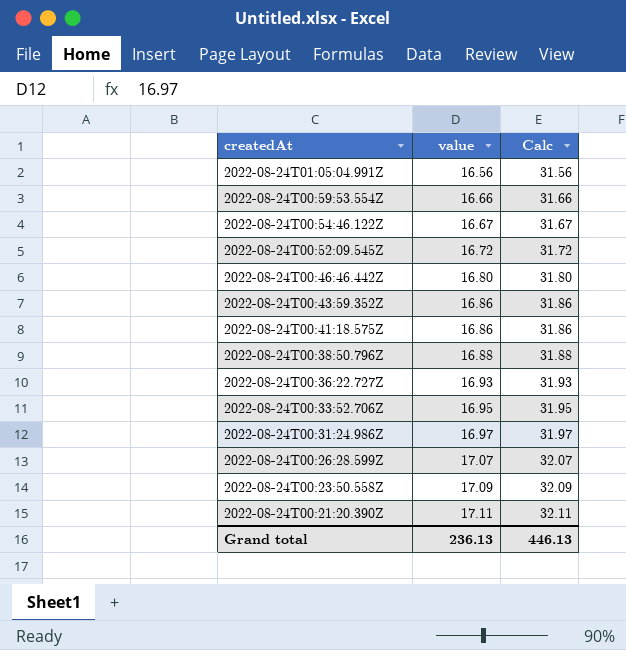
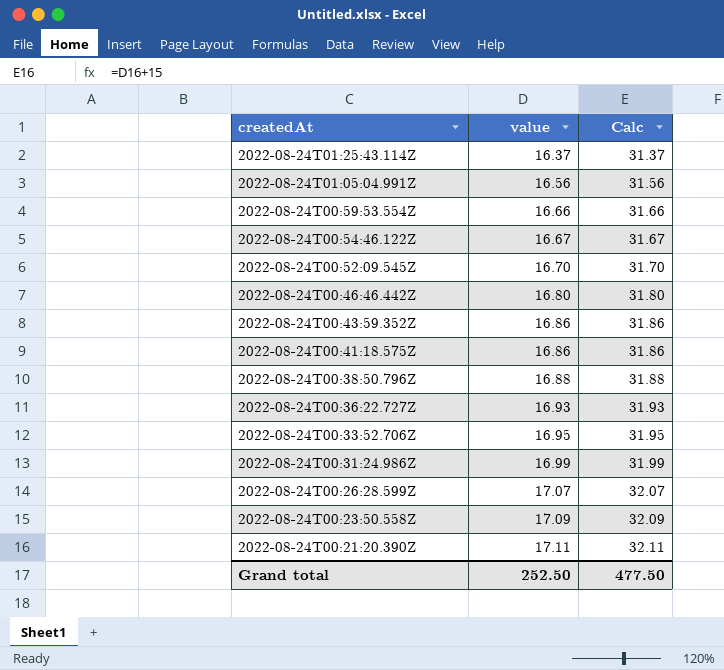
row 2022-08-24T01:25:43.114Z: none -> 16.37 | 31.37
2022-08-24T00:52:09.545Z | value: 16.72 -> 16.70
2022-08-24T00:52:09.545Z | Calc: 31.72 -> 31.70
2022-08-24T00:31:24.986Z | value: 16.97 -> 16.99
2022-08-24T00:31:24.986Z | Calc: 31.97 -> 31.99
Grand total | value: 236.13 -> 252.50
Grand total | Calc: 446.13 -> 477.50

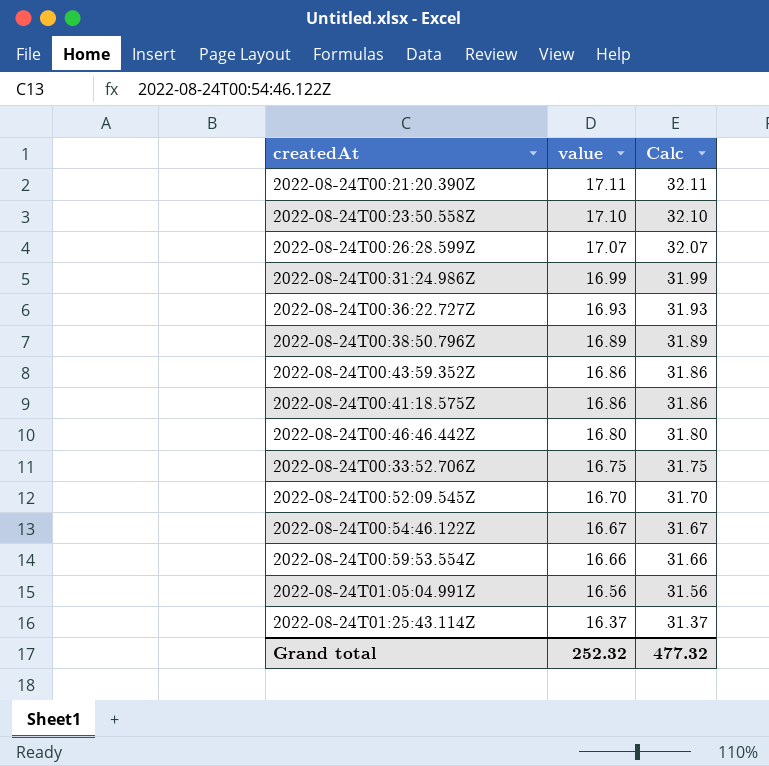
row order: createdAt descending -> value descending
2022-08-24T00:23:50.558Z | value: 17.09 -> 17.10
2022-08-24T00:23:50.558Z | Calc: 32.09 -> 32.10
2022-08-24T00:38:50.796Z | value: 16.88 -> 16.89
2022-08-24T00:38:50.796Z | Calc: 31.88 -> 31.89
2022-08-24T00:33:52.706Z | value: 16.95 -> 16.75
2022-08-24T00:33:52.706Z | Calc: 31.95 -> 31.75
Grand total | value: 252.50 -> 252.32
Grand total | Calc: 477.50 -> 477.32

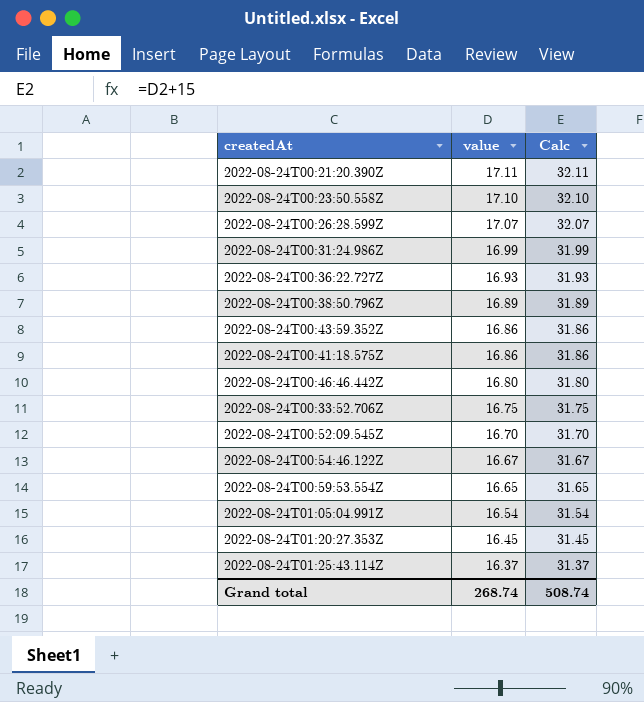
2022-08-24T00:59:53.554Z | value: 16.66 -> 16.65
2022-08-24T00:59:53.554Z | Calc: 31.66 -> 31.65
2022-08-24T01:05:04.991Z | value: 16.56 -> 16.54
2022-08-24T01:05:04.991Z | Calc: 31.56 -> 31.54
row 2022-08-24T01:20:27.353Z: none -> 16.45 | 31.45
Grand total | value: 252.32 -> 268.74
Grand total | Calc: 477.32 -> 508.74

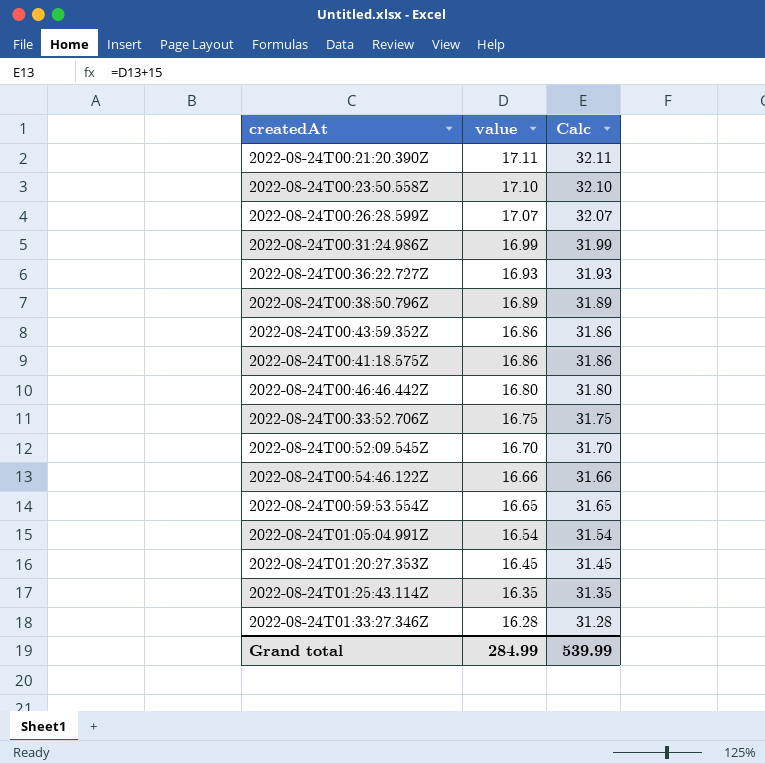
2022-08-24T00:54:46.122Z | value: 16.67 -> 16.66
2022-08-24T00:54:46.122Z | Calc: 31.67 -> 31.66
2022-08-24T01:25:43.114Z | value: 16.37 -> 16.35
2022-08-24T01:25:43.114Z | Calc: 31.37 -> 31.35
row 2022-08-24T01:33:27.346Z: none -> 16.28 | 31.28
Grand total | value: 268.74 -> 284.99
Grand total | Calc: 508.74 -> 539.99

